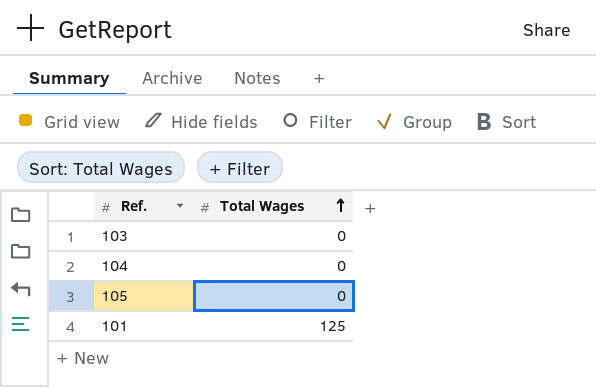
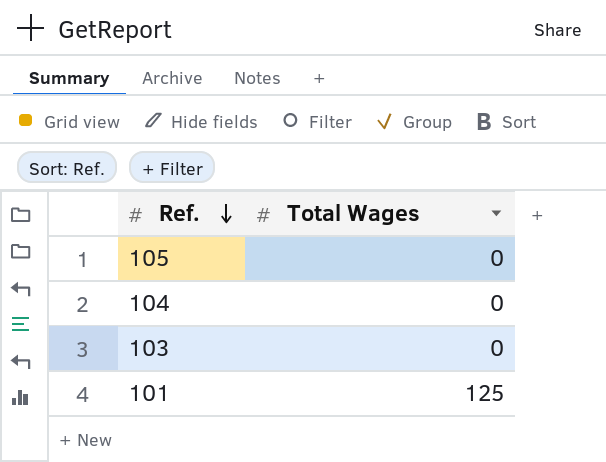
row order: Total Wages ascending -> Ref. descending

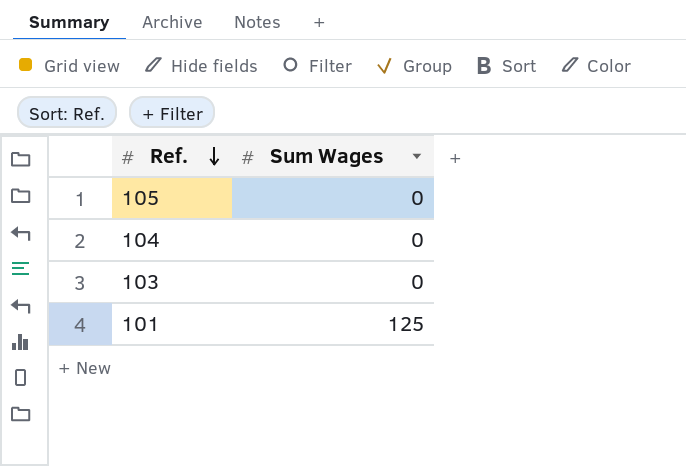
column name: Total Wages -> Sum Wages

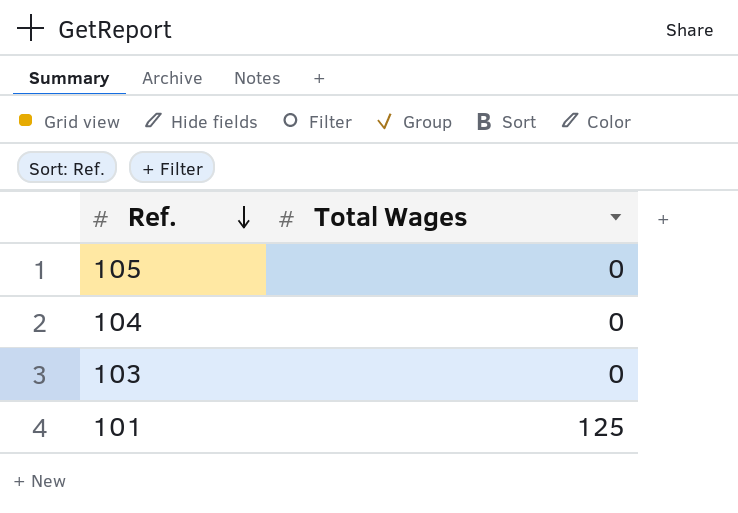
column name: Sum Wages -> Total Wages

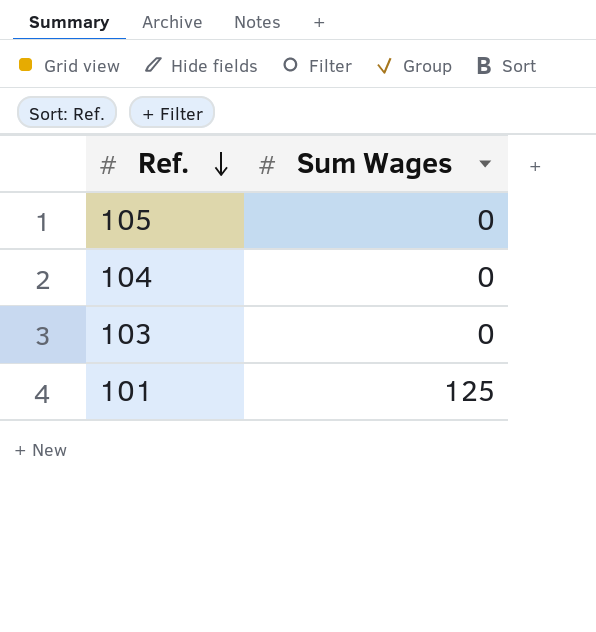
column name: Total Wages -> Sum Wages

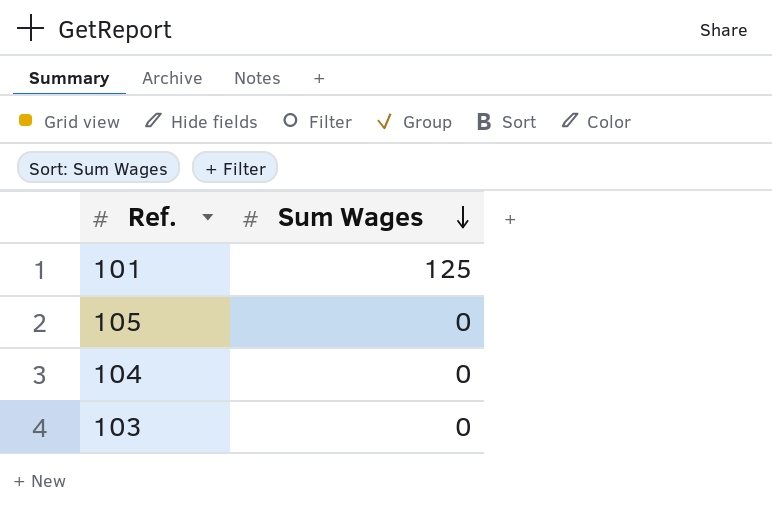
row order: Ref. descending -> Sum Wages descending

